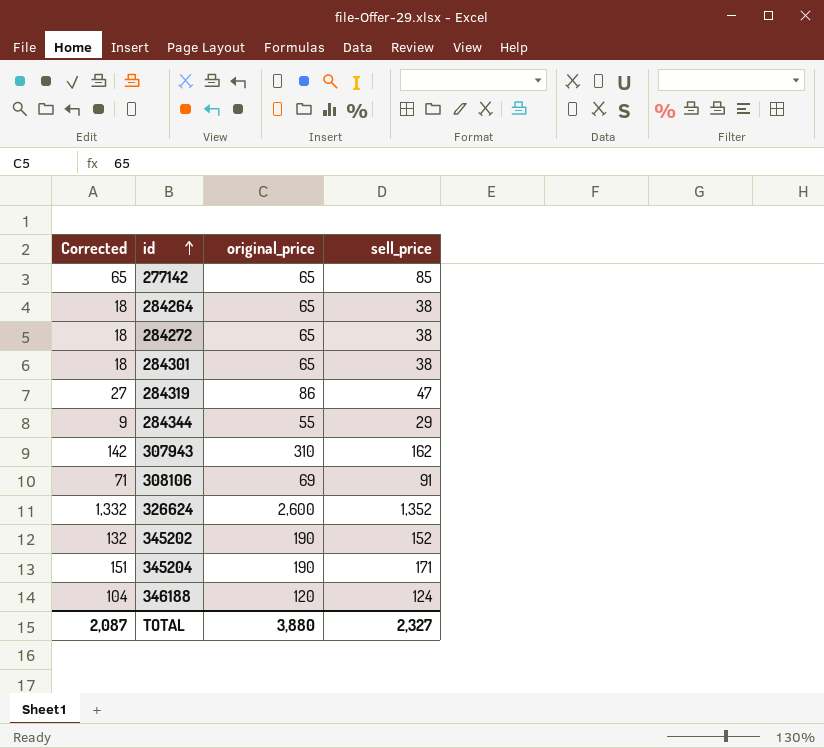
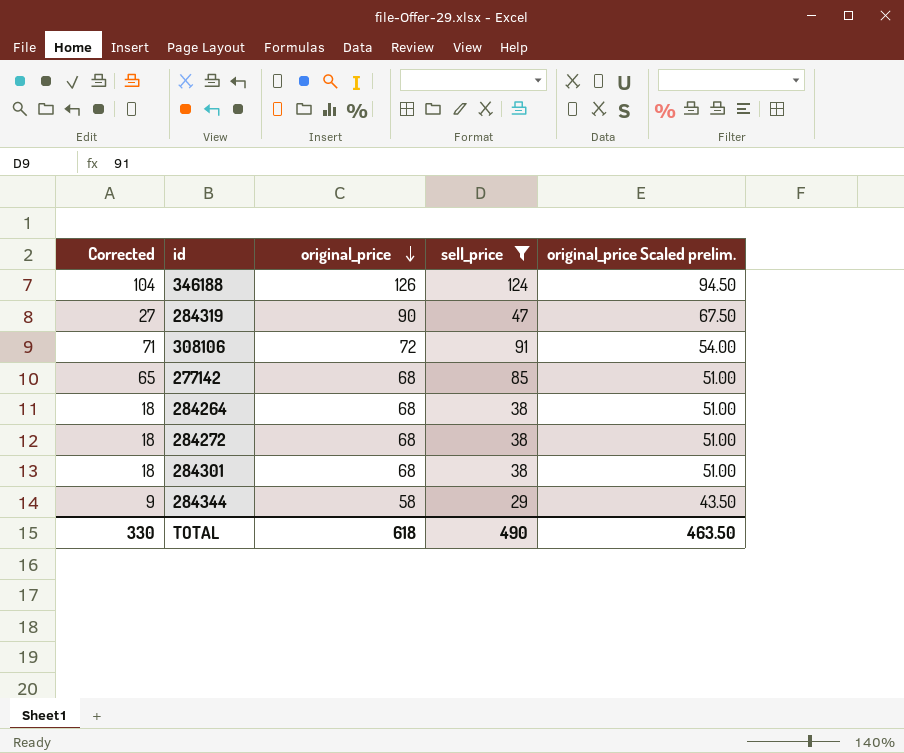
filter: none -> sell_price <= 124
row order: id ascending -> original_price descending
column original_price Scaled prelim. | formula: none -> [original_price] * 0.75
346188 | original_price: 120 -> 126
284319 | original_price: 86 -> 90
308106 | original_price: 69 -> 72
277142 | original_price: 65 -> 68
284264 | original_price: 65 -> 68
284272 | original_price: 65 -> 68
284301 | original_price: 65 -> 68
284344 | original_price: 55 -> 58
TOTAL | Corrected: 2,087 -> 330
TOTAL | original_price: 3,880 -> 618
TOTAL | sell_price: 2,327 -> 490

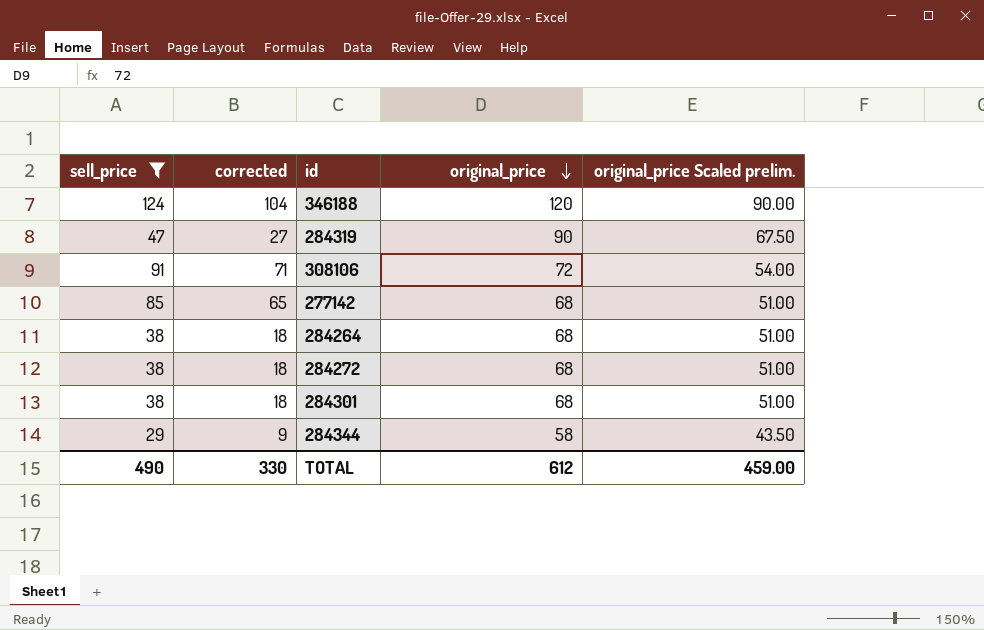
column sell_price | position: 4 -> 1
column name: Corrected -> corrected
346188 | original_price: 126 -> 120
346188 | original_price Scaled prelim.: 94.50 -> 90.00
TOTAL | original_price: 618 -> 612
TOTAL | original_price Scaled prelim.: 463.50 -> 459.00

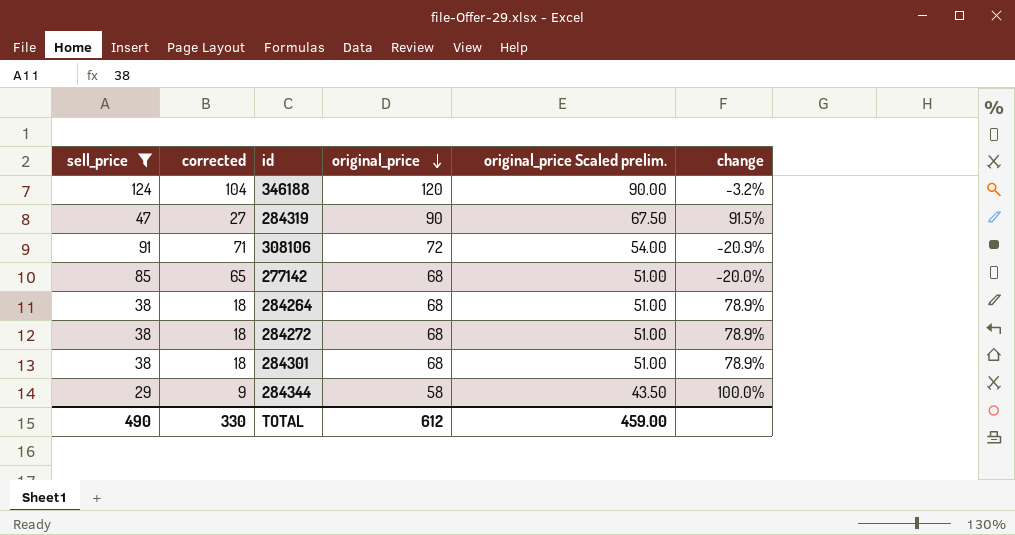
column change | formula: none -> ([original_price] - [sell_price]) / [sell_price]

